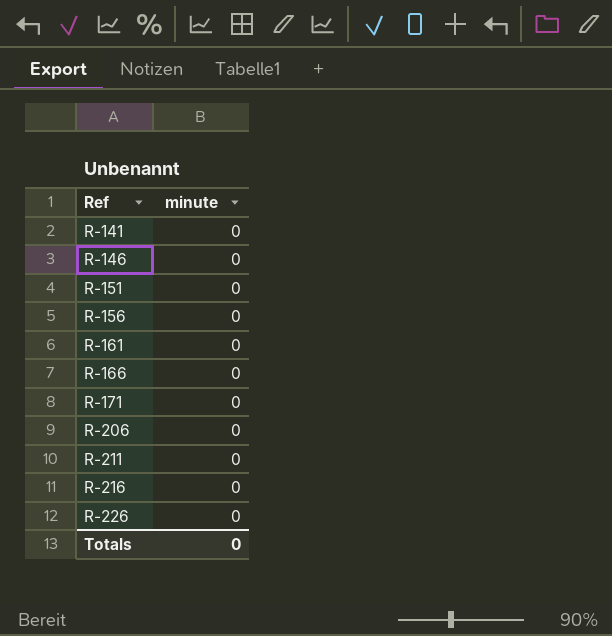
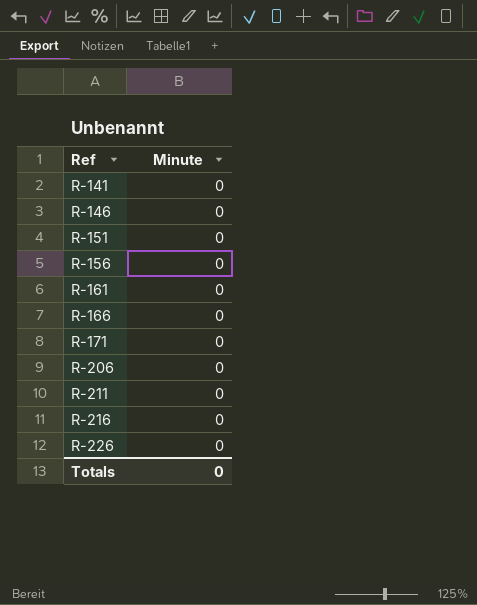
column name: minute -> Minute

